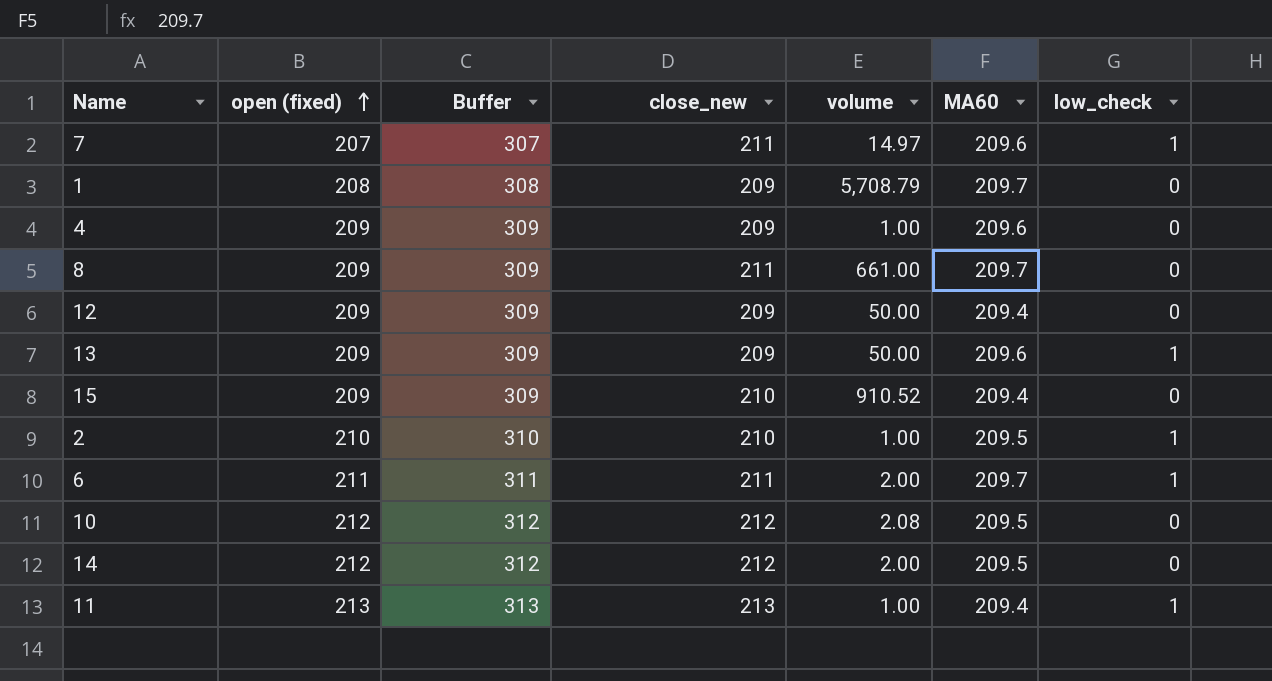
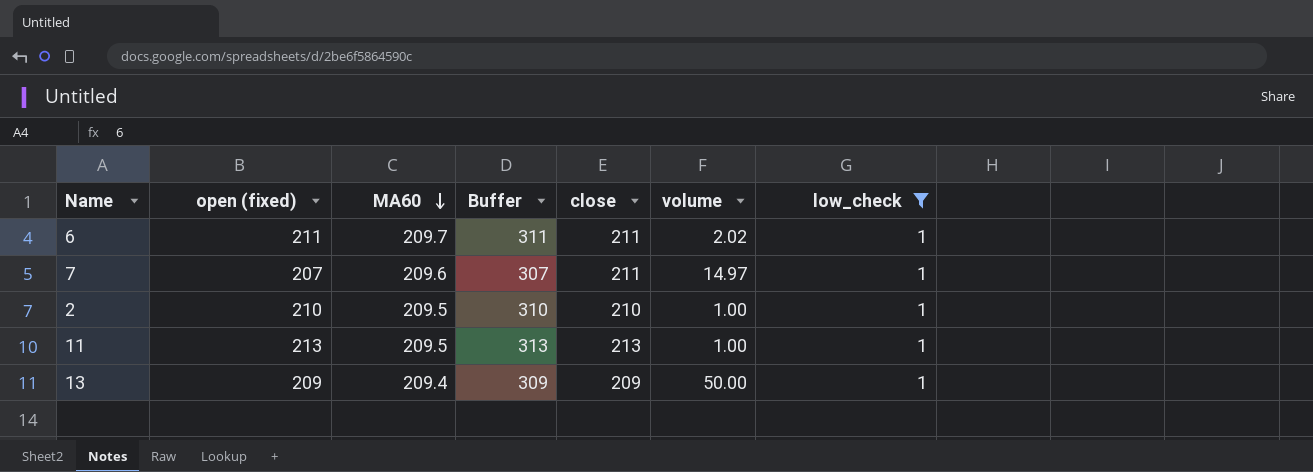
filter: none -> low_check = 1
row order: open (fixed) ascending -> MA60 descending
column MA60 | position: 6 -> 3
column name: close_new -> close
6 | volume: 2.00 -> 2.02
11 | MA60: 209.4 -> 209.5
13 | MA60: 209.6 -> 209.4

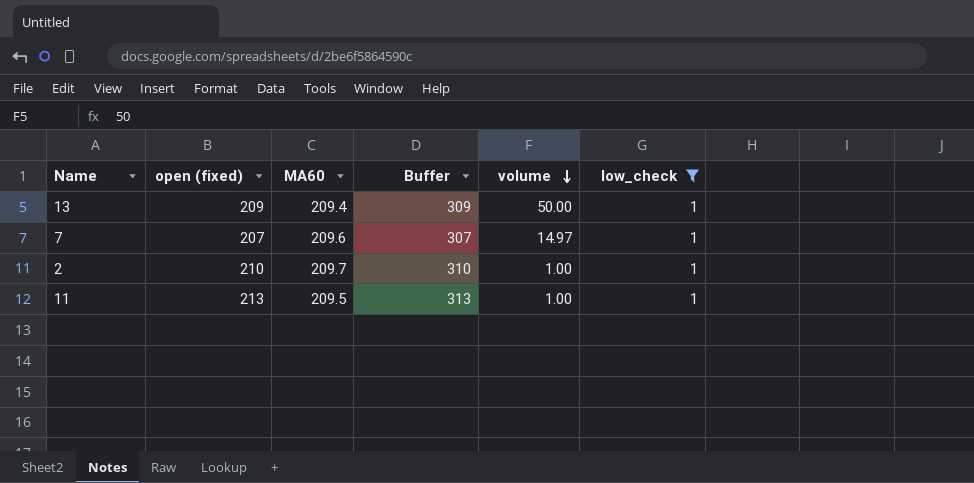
row order: MA60 descending -> volume descending
column close | position: 5 -> none
row 6: 211 | 209.7 | 311 | 211 | 2.02 | 1 -> none
2 | MA60: 209.5 -> 209.7

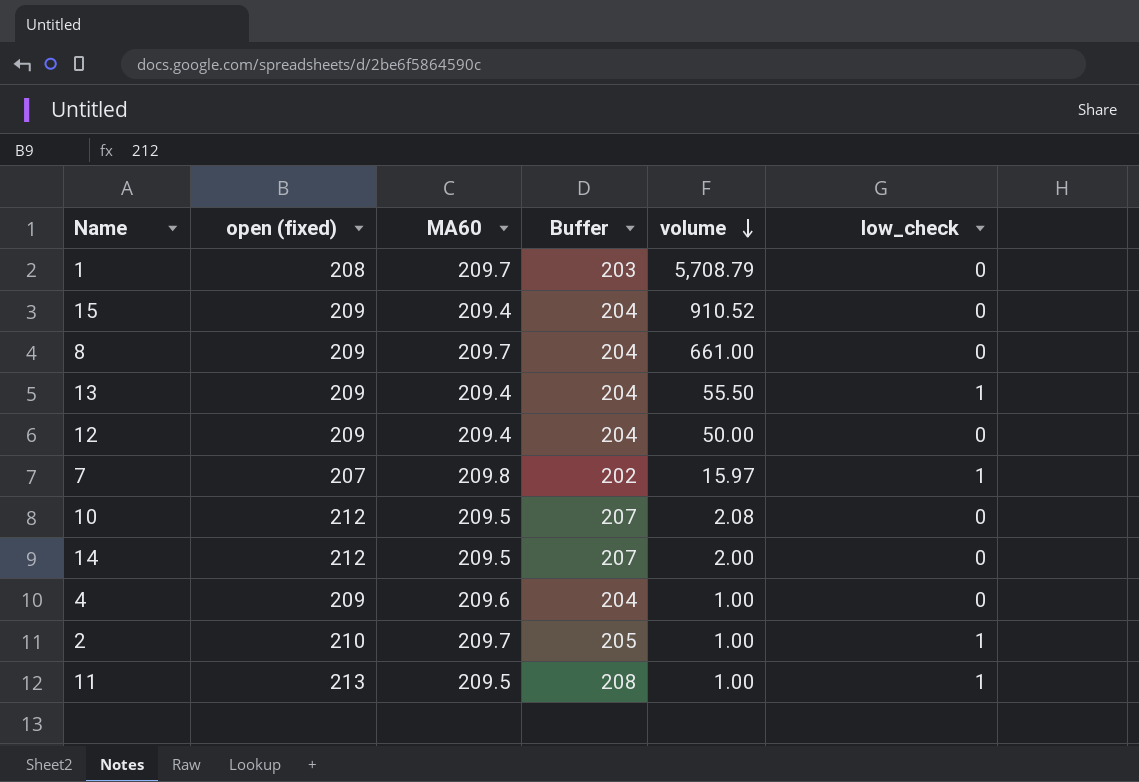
filter: low_check = 1 -> none
column Buffer | formula: [open (fixed)] + 100 -> [open (fixed)] - 5
13 | volume: 50.00 -> 55.50
7 | MA60: 209.6 -> 209.8
7 | volume: 14.97 -> 15.97

